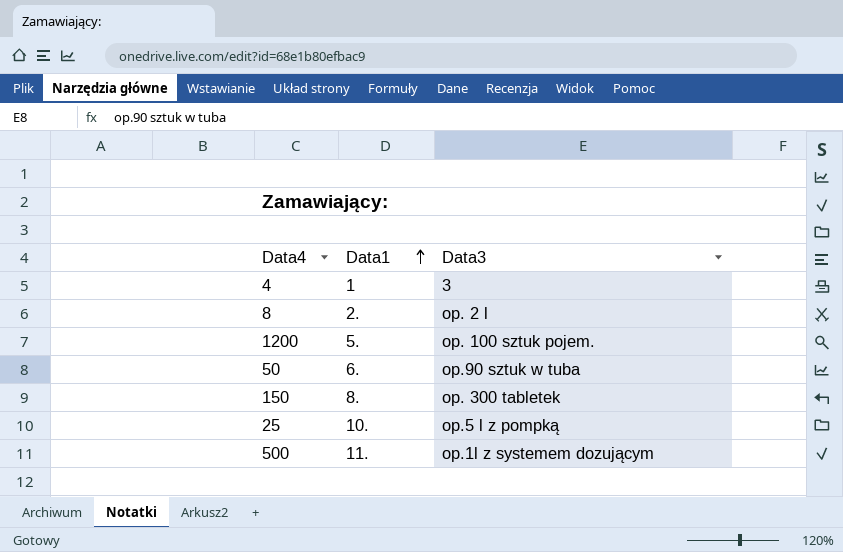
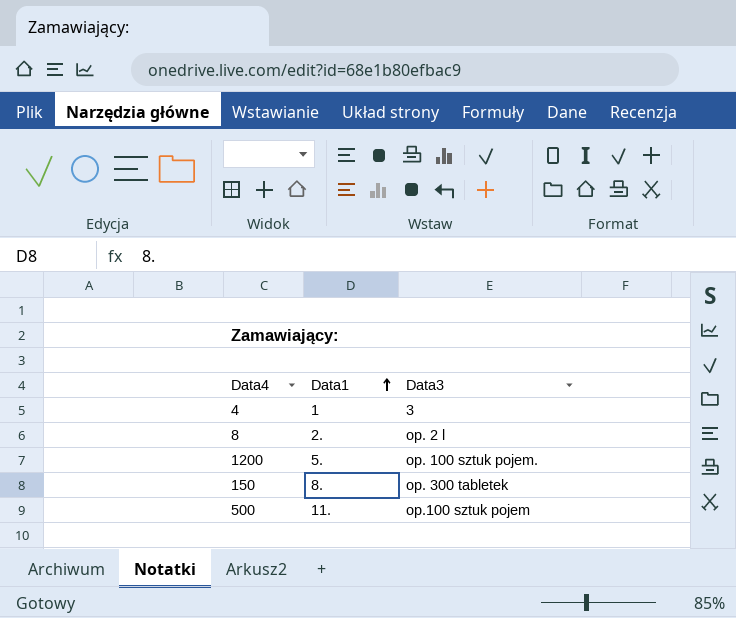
row 50: 6. | op.90 sztuk w tuba -> none
row 25: 10. | op.5 l z pompką -> none
500 | Data3: op.1l z systemem dozującym -> op.100 sztuk pojem

